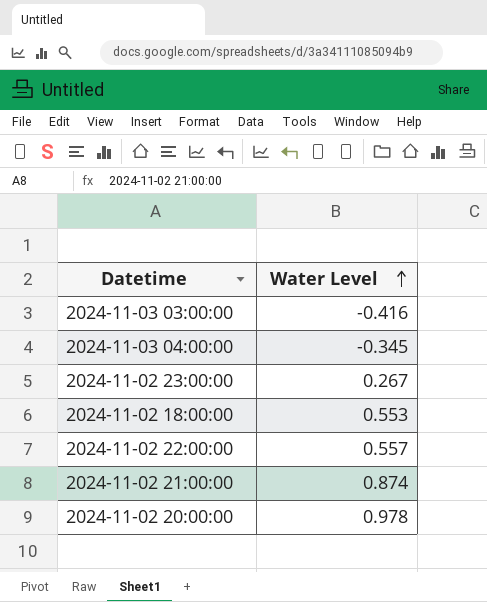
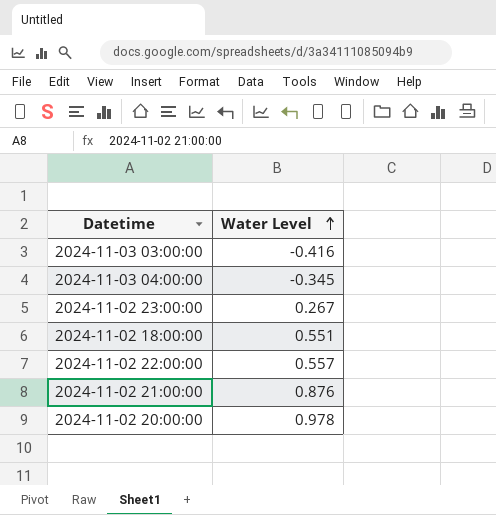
2024-11-02 18:00:00 | Water Level: 0.553 -> 0.551
2024-11-02 21:00:00 | Water Level: 0.874 -> 0.876

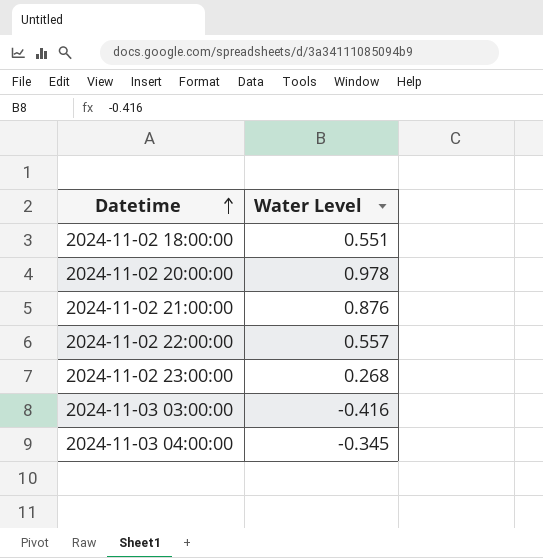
row order: Water Level ascending -> Datetime ascending
2024-11-02 23:00:00 | Water Level: 0.267 -> 0.268

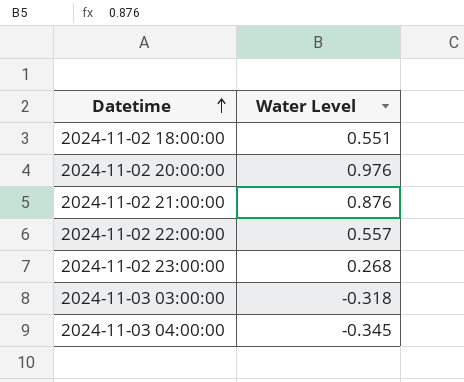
2024-11-02 20:00:00 | Water Level: 0.978 -> 0.976
2024-11-03 03:00:00 | Water Level: -0.416 -> -0.318

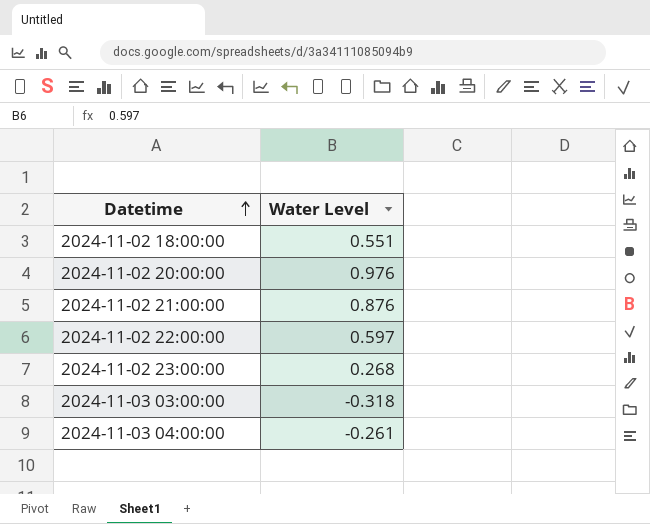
2024-11-02 22:00:00 | Water Level: 0.557 -> 0.597
2024-11-03 04:00:00 | Water Level: -0.345 -> -0.261

